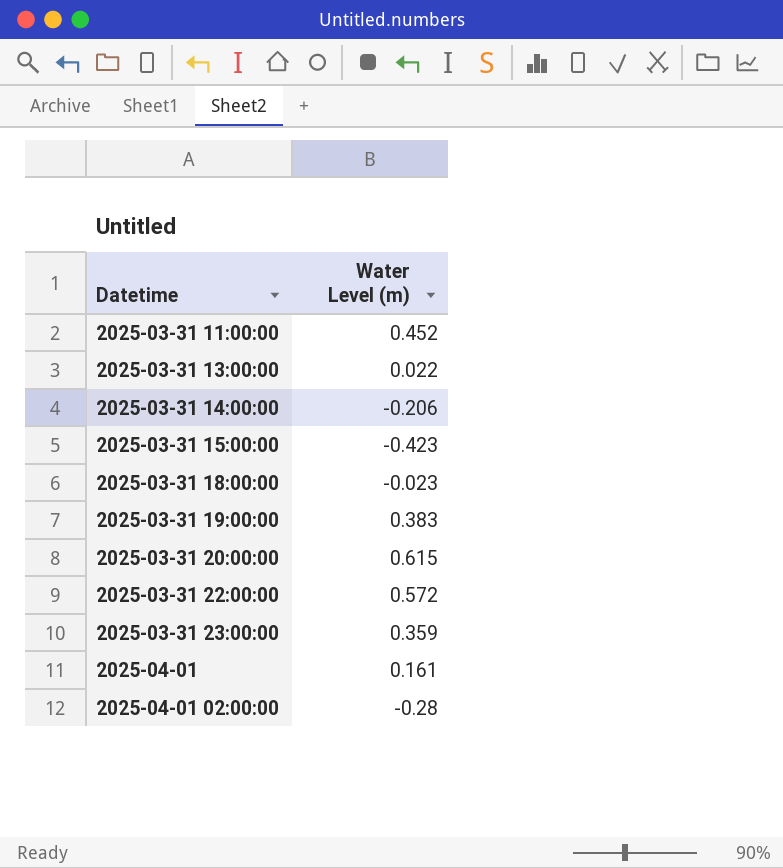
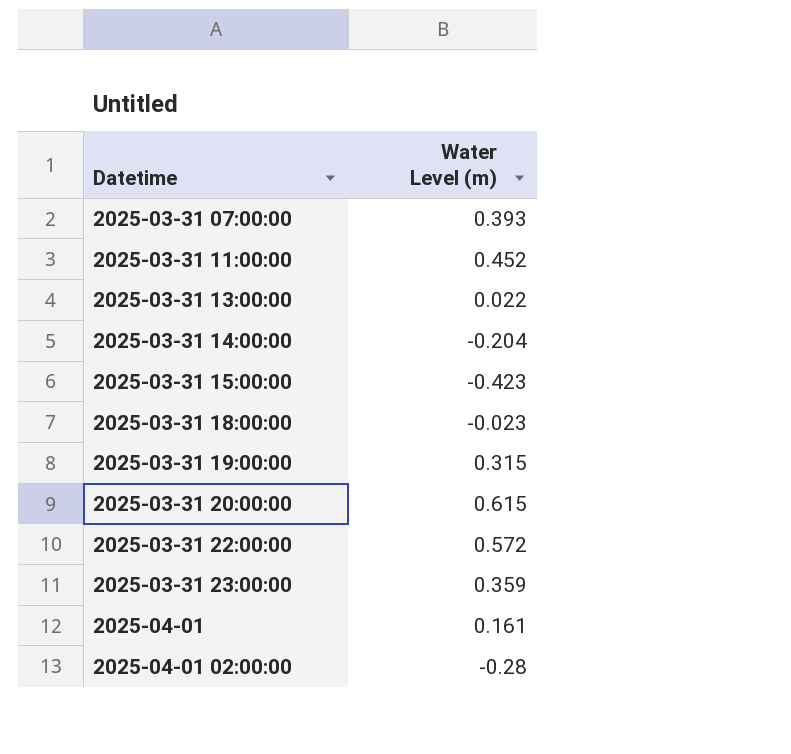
row 2025-03-31 07:00:00: none -> 0.393
2025-03-31 14:00:00 | Water Level (m): -0.206 -> -0.204
2025-03-31 19:00:00 | Water Level (m): 0.383 -> 0.315

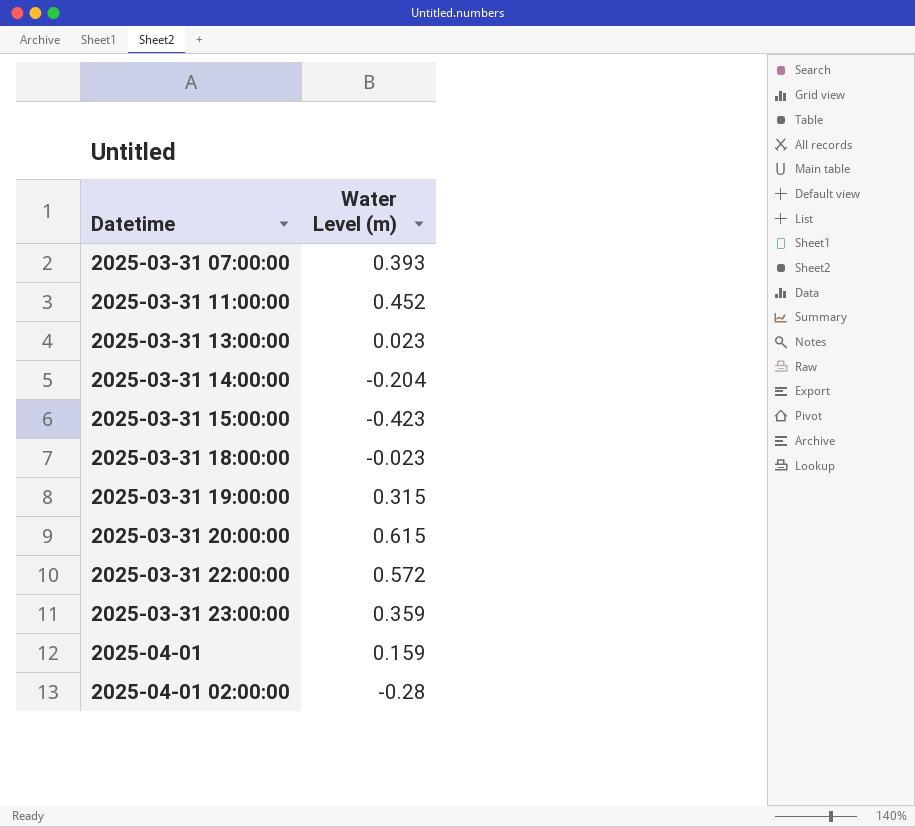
2025-03-31 13:00:00 | Water Level (m): 0.022 -> 0.023
2025-04-01 | Water Level (m): 0.161 -> 0.159

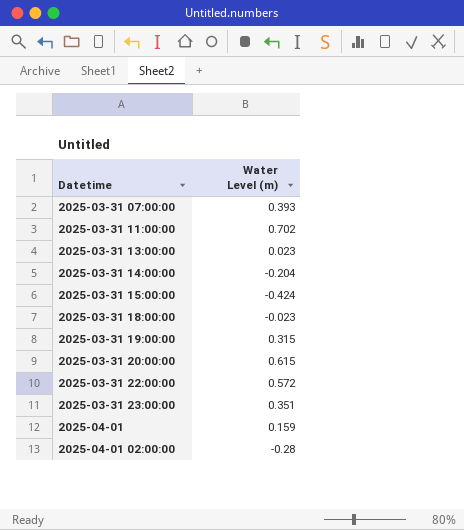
2025-03-31 11:00:00 | Water Level (m): 0.452 -> 0.702
2025-03-31 15:00:00 | Water Level (m): -0.423 -> -0.424
2025-03-31 23:00:00 | Water Level (m): 0.359 -> 0.351

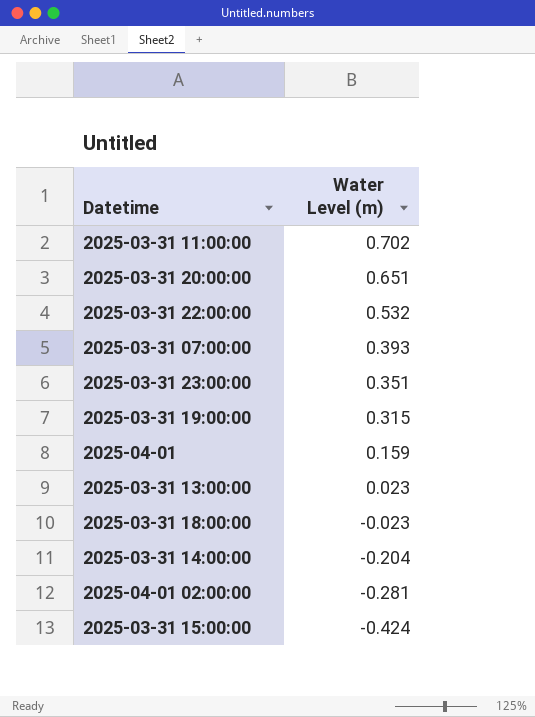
row order: Datetime ascending -> Water Level (m) descending
2025-03-31 20:00:00 | Water Level (m): 0.615 -> 0.651
2025-03-31 22:00:00 | Water Level (m): 0.572 -> 0.532
2025-04-01 02:00:00 | Water Level (m): -0.28 -> -0.281

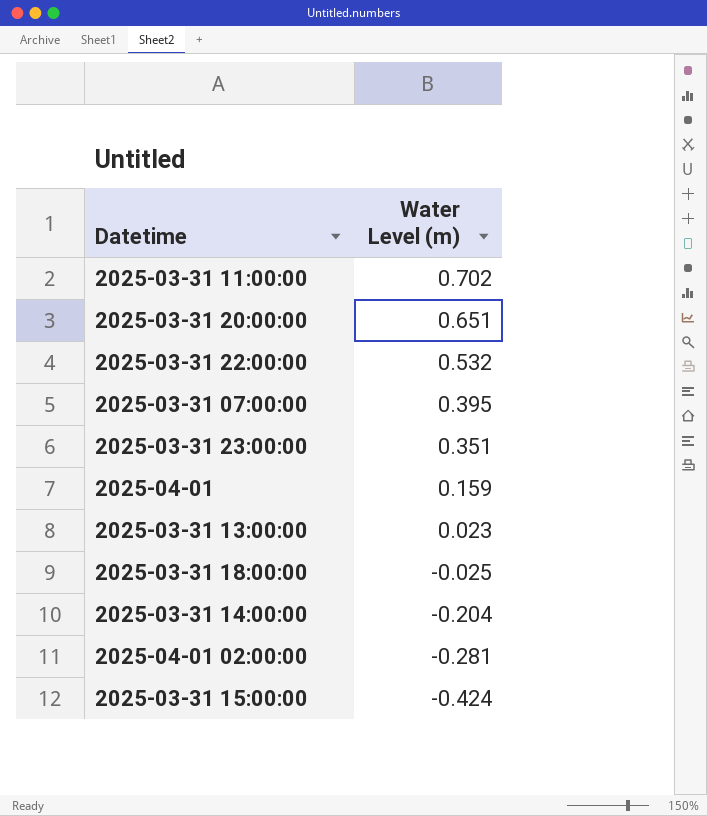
row 2025-03-31 19:00:00: 0.315 -> none
2025-03-31 07:00:00 | Water Level (m): 0.393 -> 0.395
2025-03-31 18:00:00 | Water Level (m): -0.023 -> -0.025

